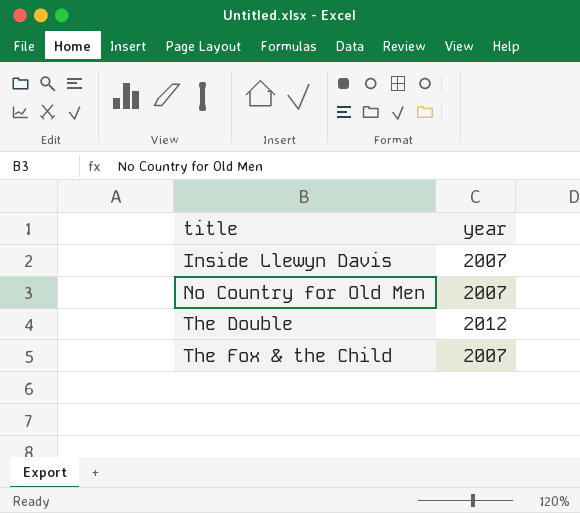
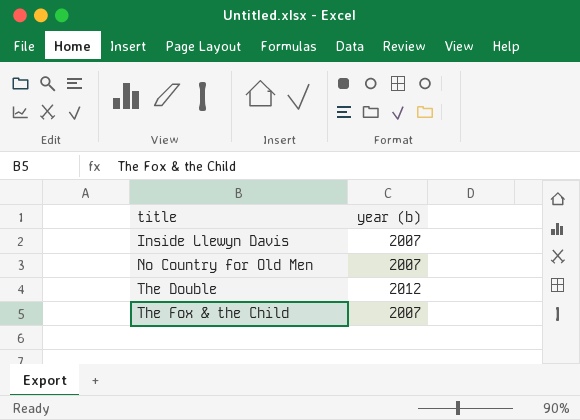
column name: year -> year (b)

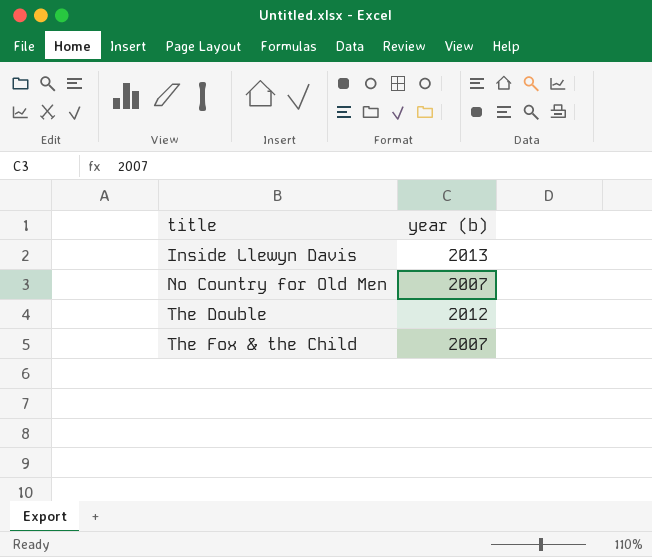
Inside Llewyn Davis | year (b): 2007 -> 2013

